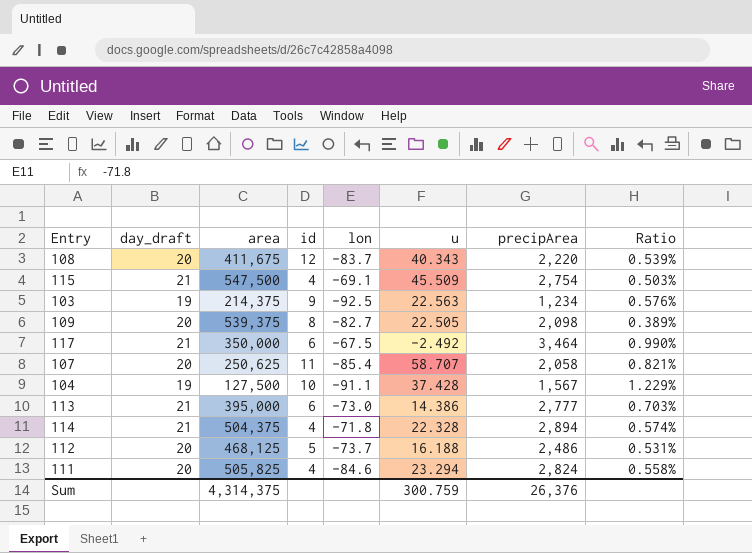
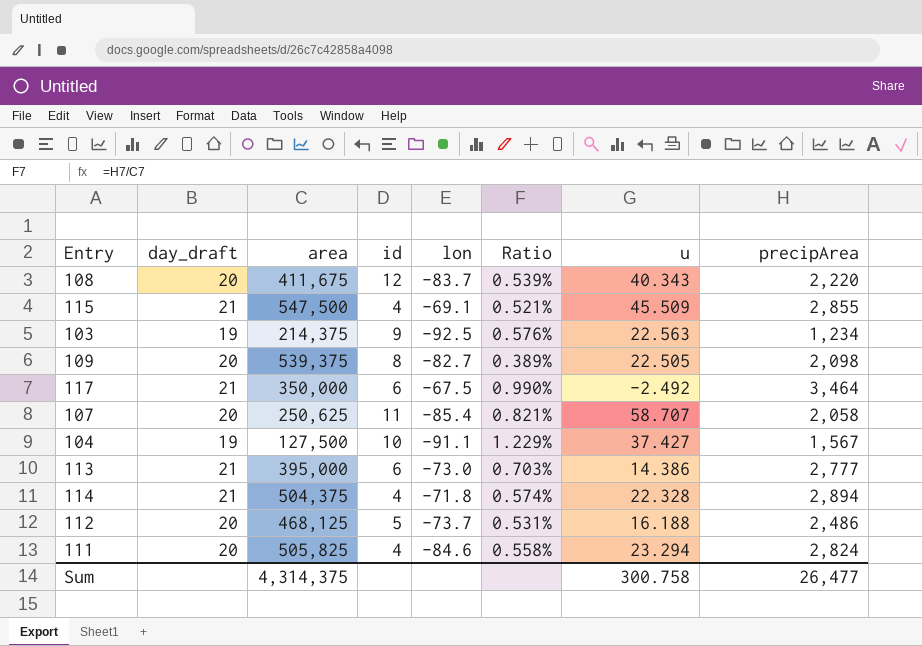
column Ratio | position: 8 -> 6
115 | Ratio: 0.503% -> 0.521%
115 | precipArea: 2,754 -> 2,855
104 | u: 37.428 -> 37.427
Sum | u: 300.759 -> 300.758
Sum | precipArea: 26,376 -> 26,477

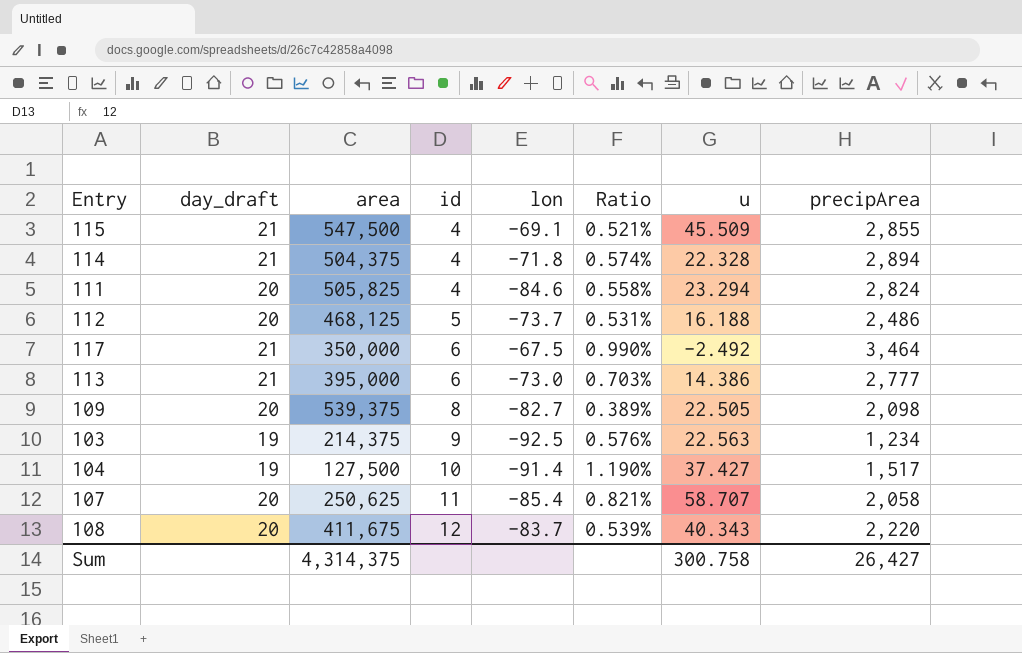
row order: none -> id ascending
104 | lon: -91.1 -> -91.4
104 | Ratio: 1.229% -> 1.190%
104 | precipArea: 1,567 -> 1,517
Sum | precipArea: 26,477 -> 26,427

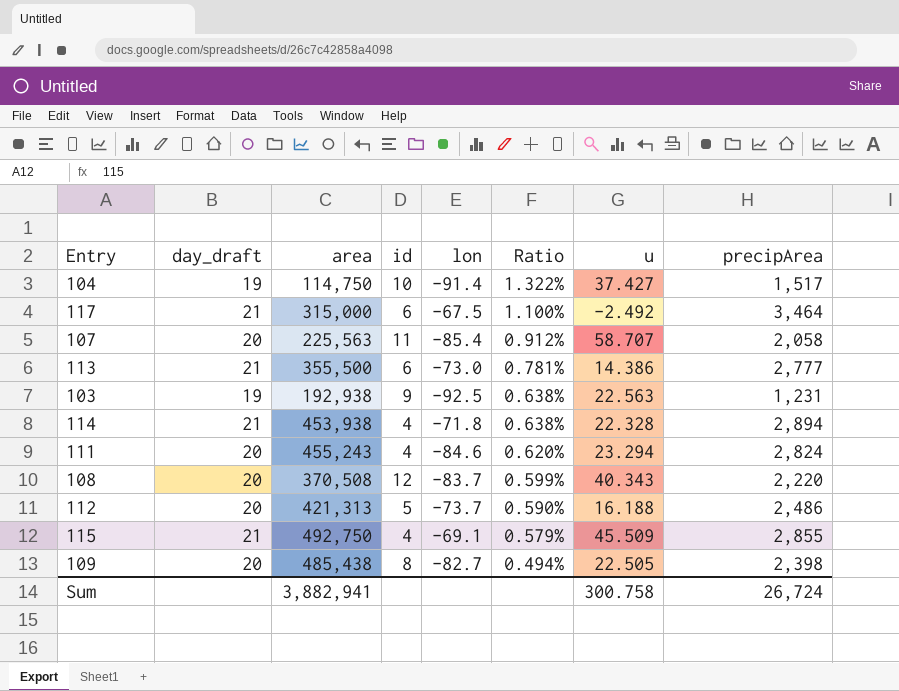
row order: id ascending -> Ratio descending
104 | area: 127,500 -> 114,750
104 | Ratio: 1.190% -> 1.322%
117 | area: 350,000 -> 315,000
117 | Ratio: 0.990% -> 1.100%
107 | area: 250,625 -> 225,563
107 | Ratio: 0.821% -> 0.912%
113 | area: 395,000 -> 355,500
113 | Ratio: 0.703% -> 0.781%
103 | area: 214,375 -> 192,938
103 | Ratio: 0.576% -> 0.638%
103 | precipArea: 1,234 -> 1,231
114 | area: 504,375 -> 453,938
114 | Ratio: 0.574% -> 0.638%
111 | area: 505,825 -> 455,243
111 | Ratio: 0.558% -> 0.620%
108 | area: 411,675 -> 370,508
108 | Ratio: 0.539% -> 0.599%
112 | area: 468,125 -> 421,313
112 | Ratio: 0.531% -> 0.590%
115 | area: 547,500 -> 492,750
115 | Ratio: 0.521% -> 0.579%
109 | area: 539,375 -> 485,438
109 | Ratio: 0.389% -> 0.494%
109 | precipArea: 2,098 -> 2,398
Sum | area: 4,314,375 -> 3,882,941
Sum | precipArea: 26,427 -> 26,724

